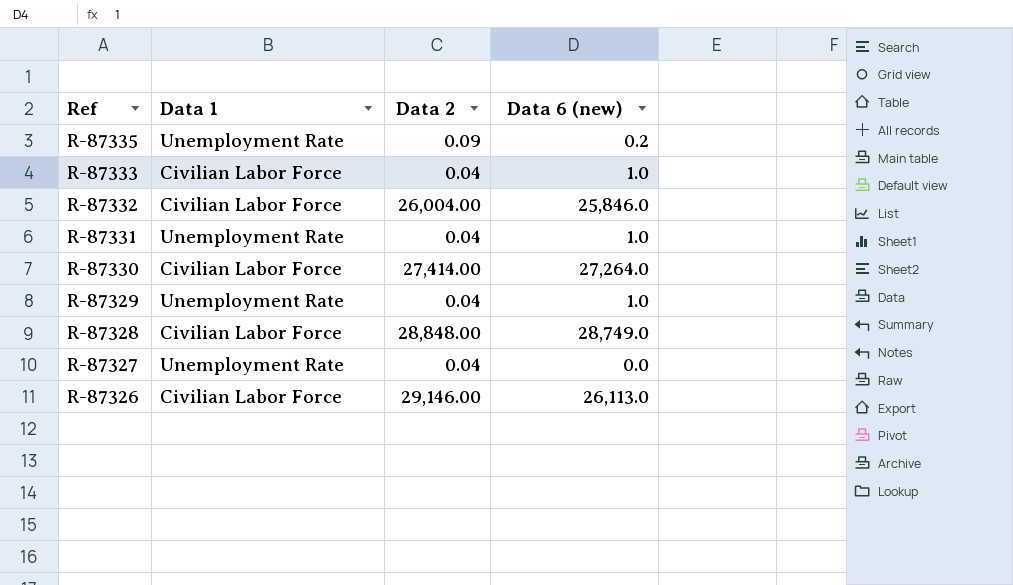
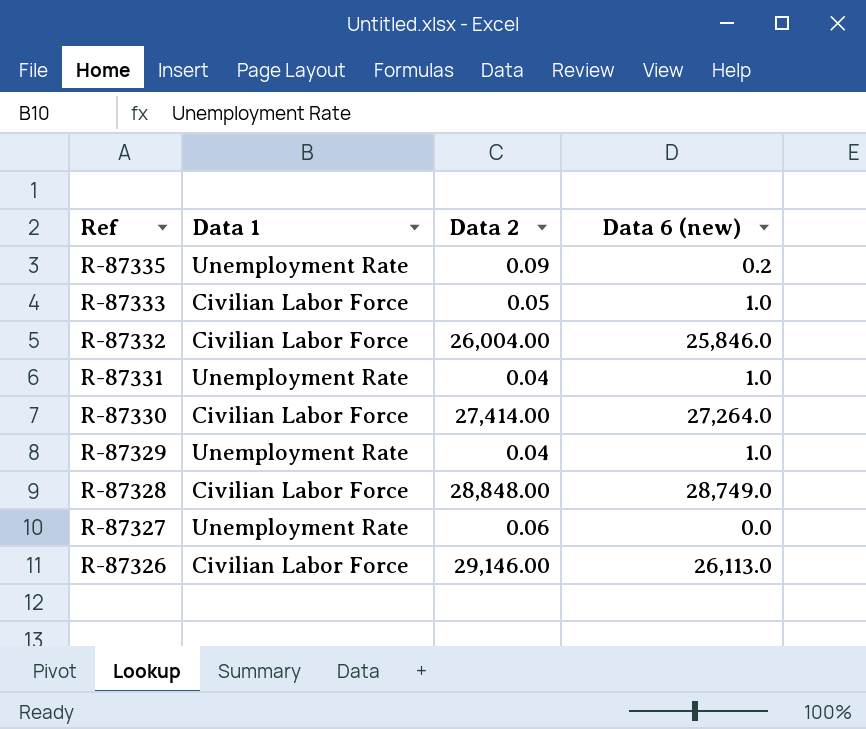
R-87333 | Data 2: 0.04 -> 0.05
R-87327 | Data 2: 0.04 -> 0.06

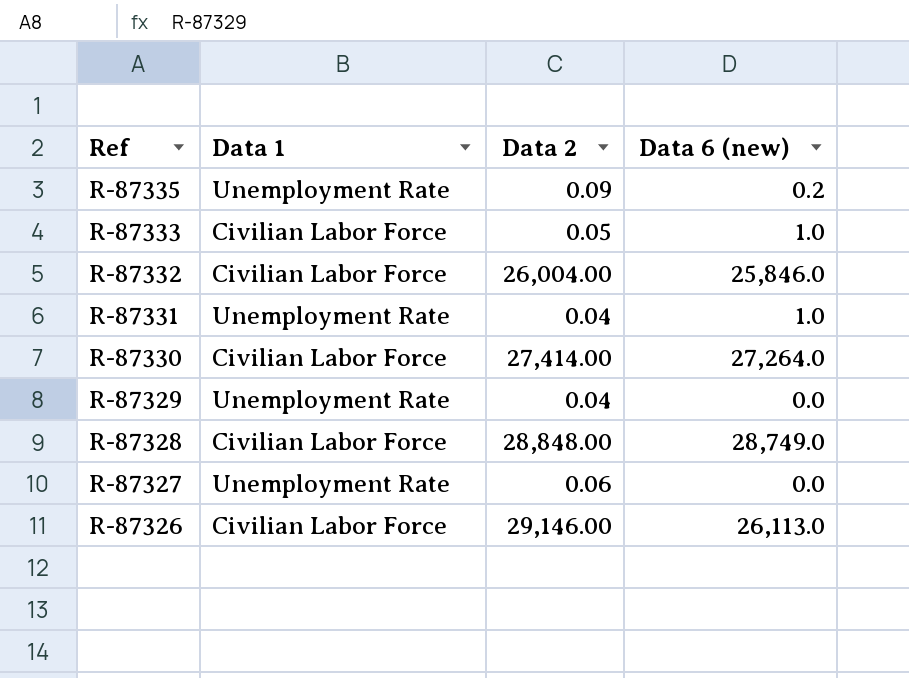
R-87329 | Data 6 (new): 1.0 -> 0.0

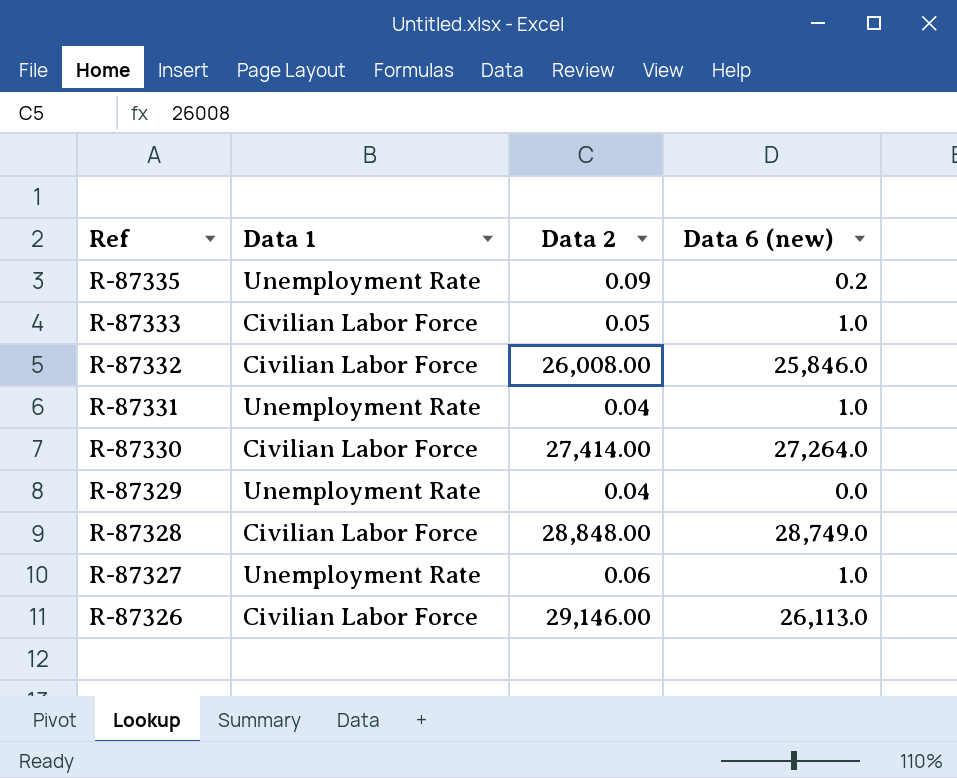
R-87332 | Data 2: 26,004.00 -> 26,008.00
R-87327 | Data 6 (new): 0.0 -> 1.0

